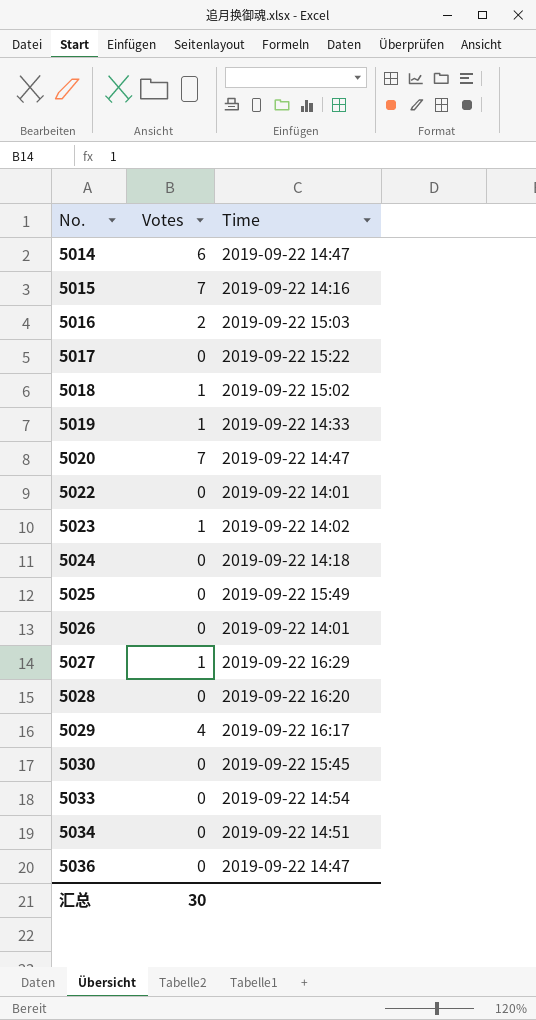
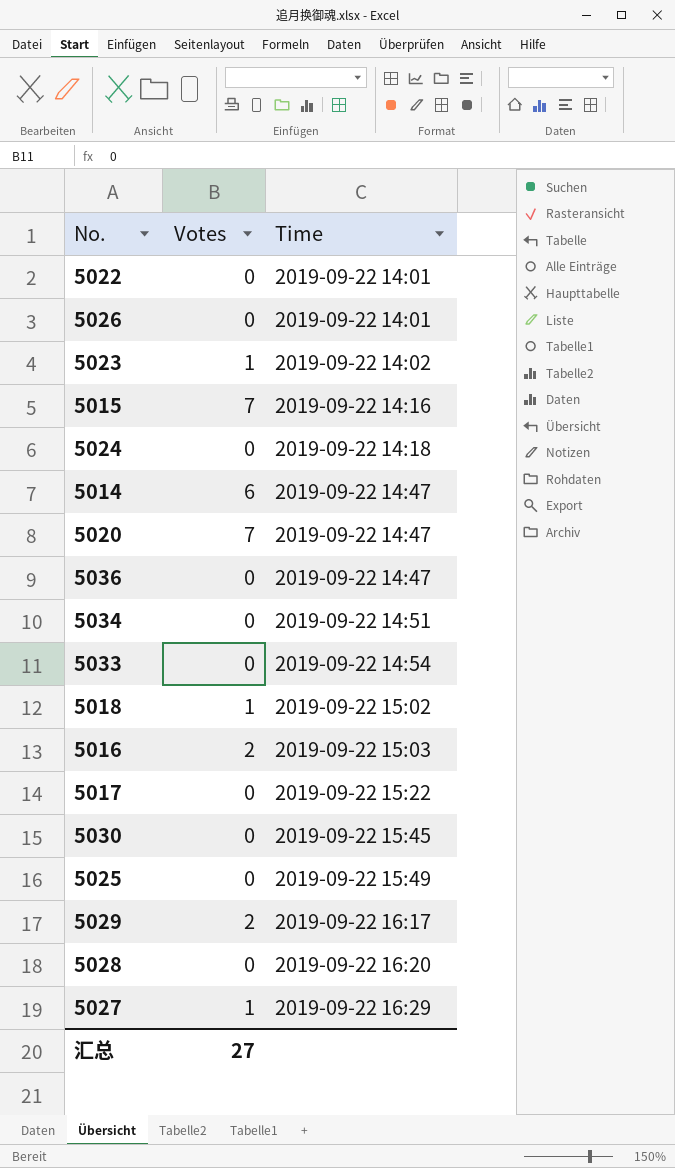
row order: No. ascending -> Time ascending
row 5019: 1 | 2019-09-22 14:33 -> none
5029 | Votes: 4 -> 2
汇总 | Votes: 30 -> 27

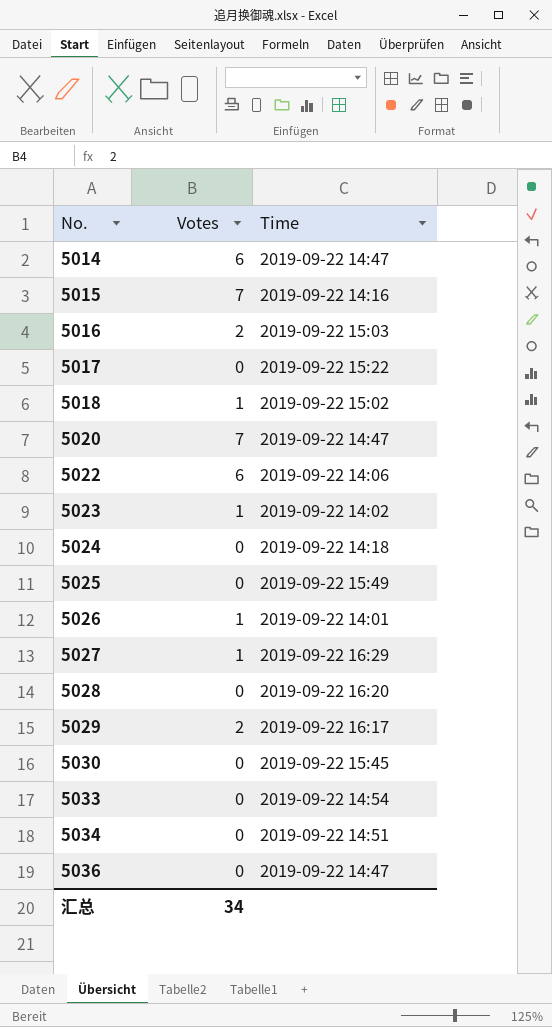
row order: Time ascending -> No. ascending
5022 | Votes: 0 -> 6
5022 | Time: 2019-09-22 14:01 -> 2019-09-22 14:06
5026 | Votes: 0 -> 1
汇总 | Votes: 27 -> 34

